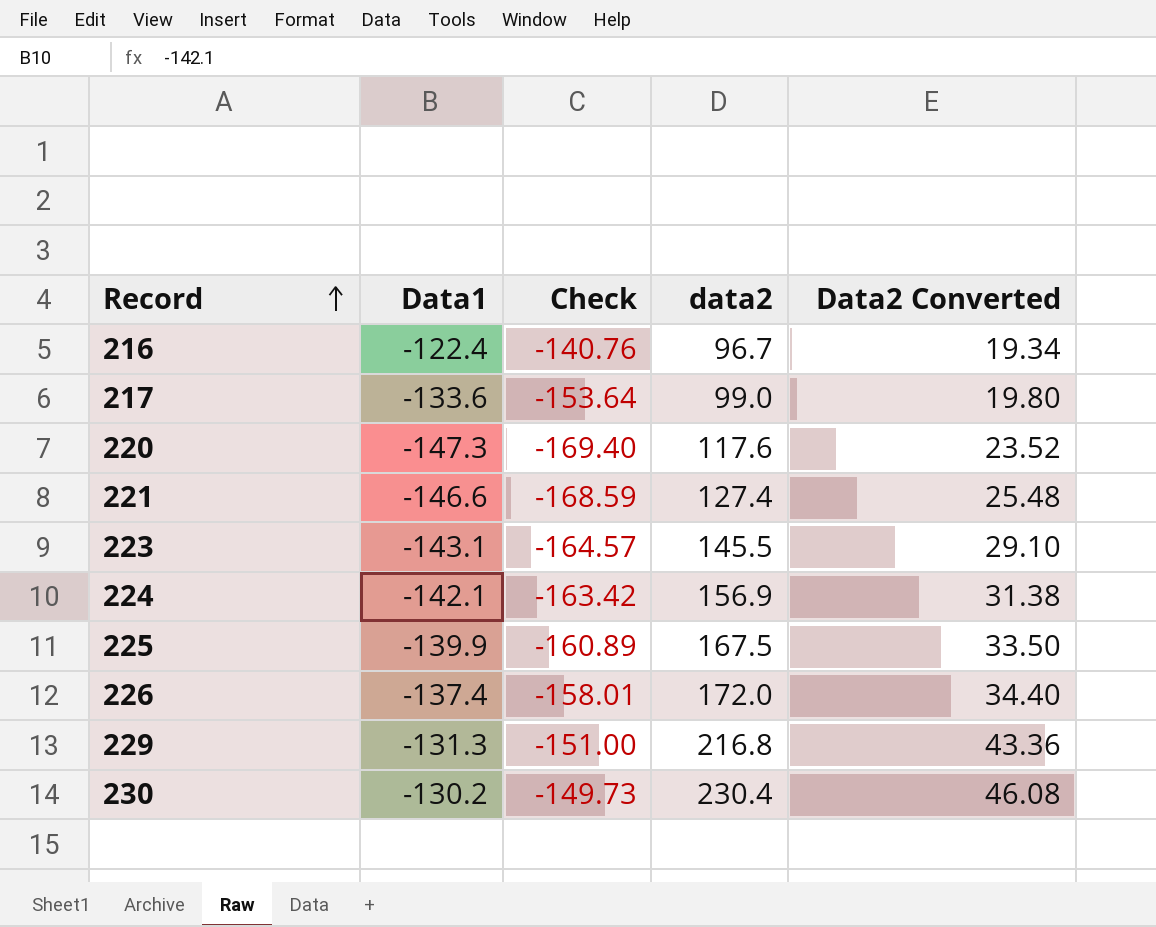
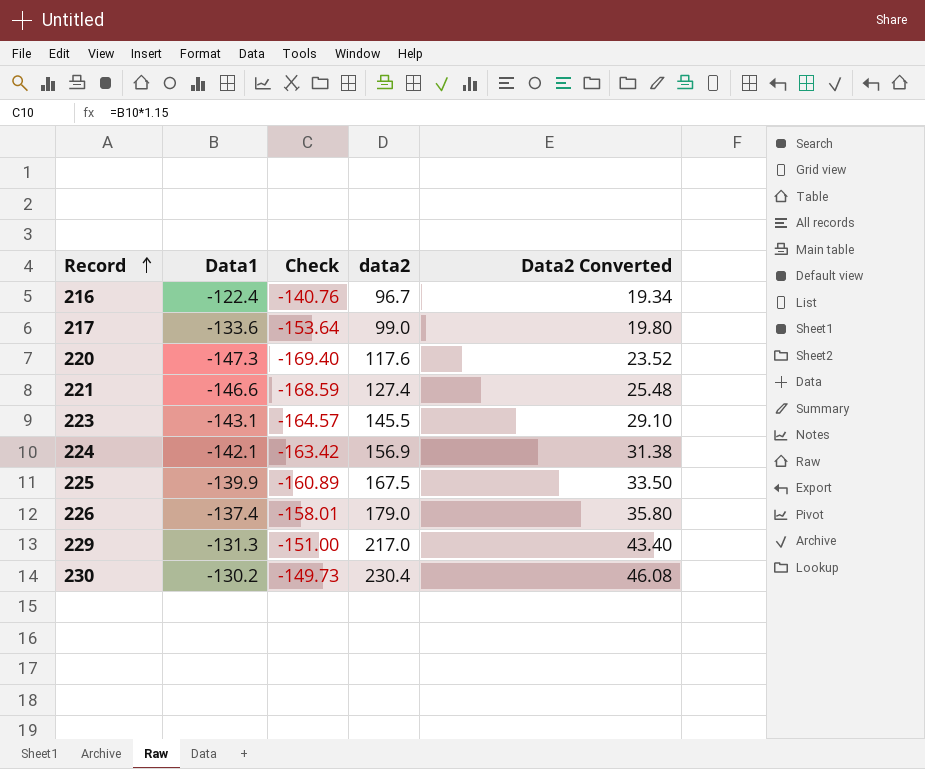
226 | data2: 172.0 -> 179.0
226 | Data2 Converted: 34.40 -> 35.80
229 | data2: 216.8 -> 217.0
229 | Data2 Converted: 43.36 -> 43.40

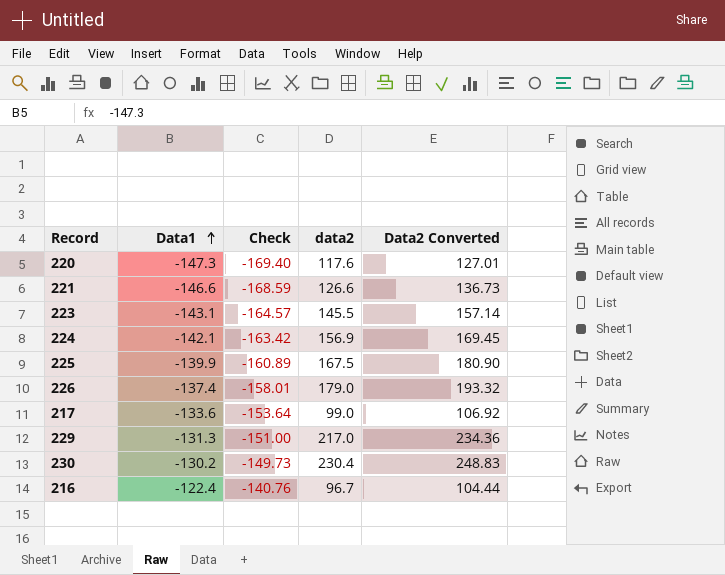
row order: Record ascending -> Data1 ascending
column Data2 Converted | formula: [data2] * 0.2 -> [data2] * 1.08
221 | data2: 127.4 -> 126.6

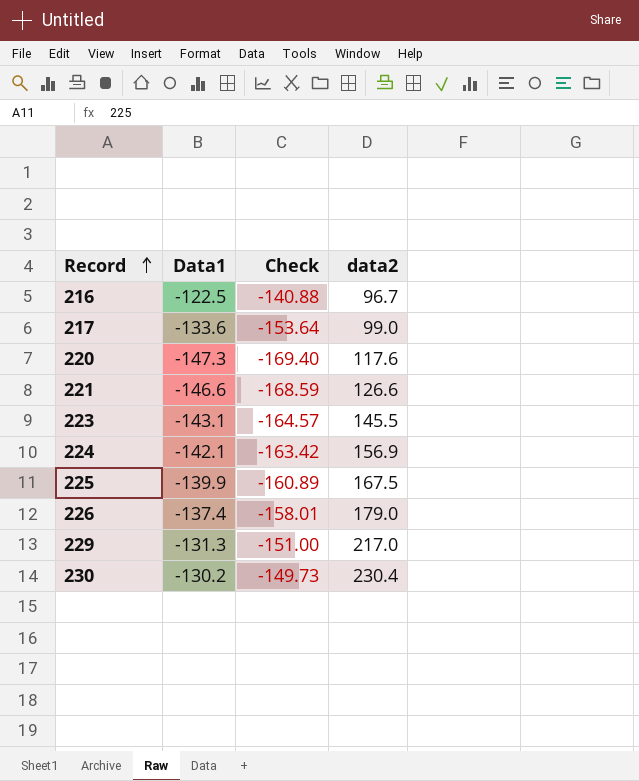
row order: Data1 ascending -> Record ascending
column Data2 Converted | formula: [data2] * 1.08 -> none
216 | Data1: -122.4 -> -122.5
216 | Check: -140.76 -> -140.88

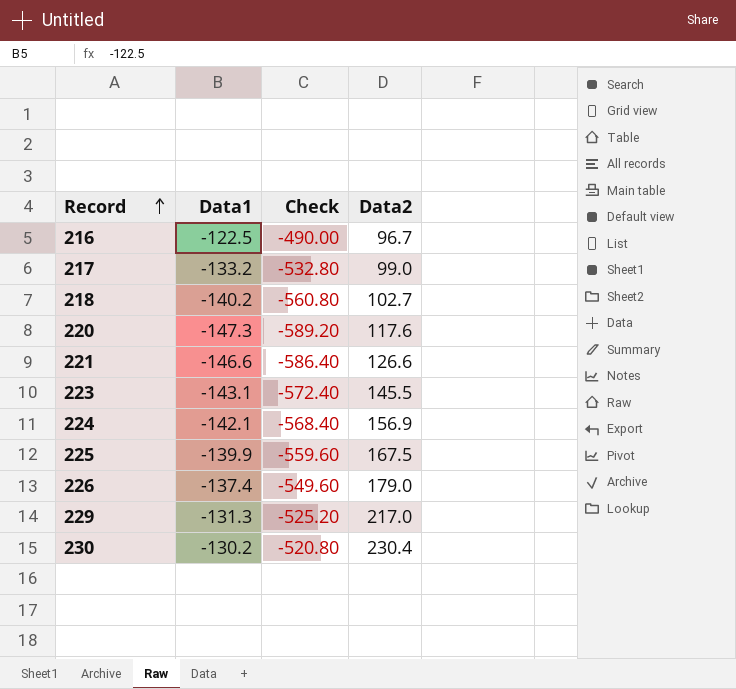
column Check | formula: [Data1] * 1.15 -> [Data1] * 4
column name: data2 -> Data2
217 | Data1: -133.6 -> -133.2
row 218: none -> -140.2 | -560.80 | 102.7

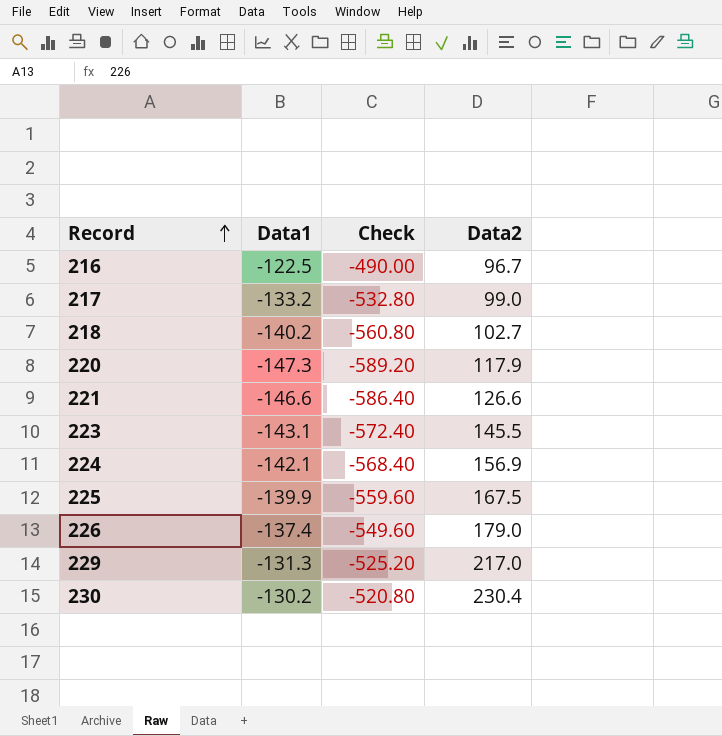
220 | Data2: 117.6 -> 117.9

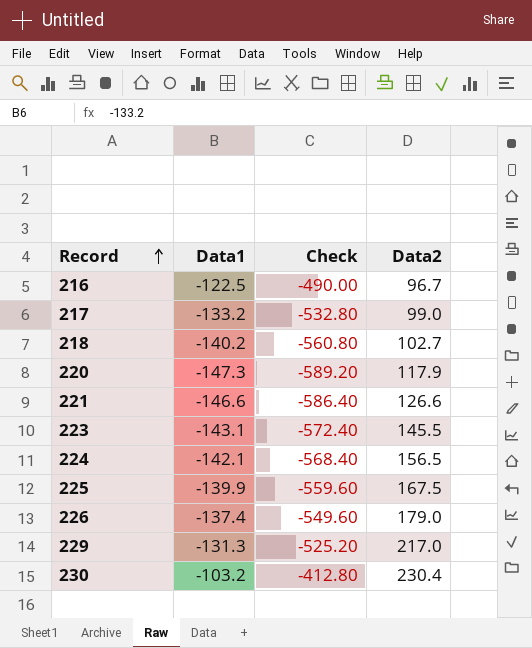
224 | Data2: 156.9 -> 156.5
230 | Data1: -130.2 -> -103.2
230 | Check: -520.80 -> -412.80

